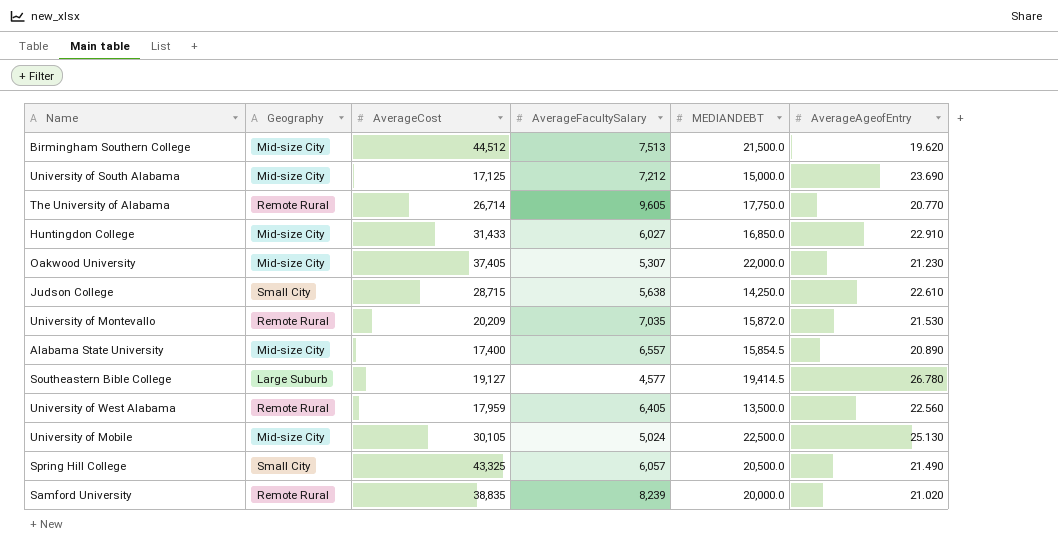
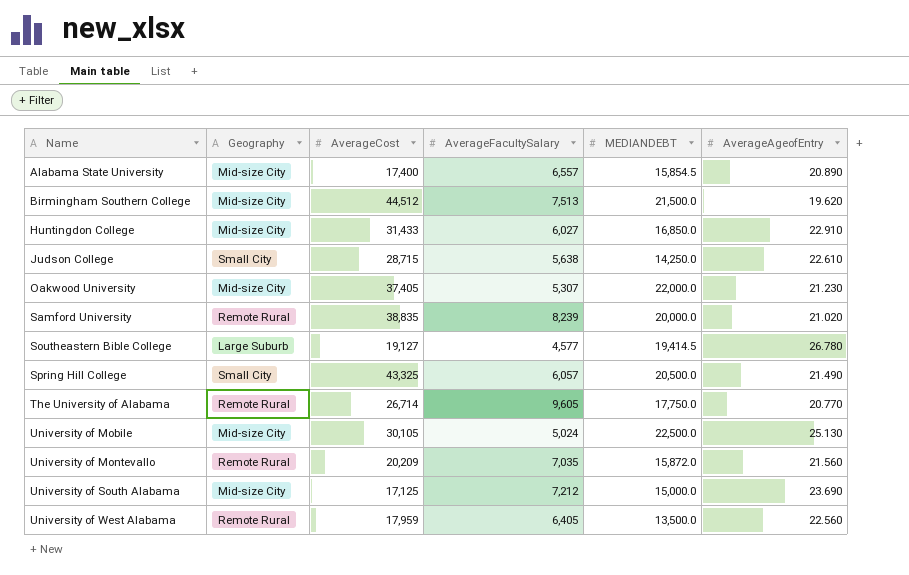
row order: none -> Name ascending
University of Montevallo | AverageAgeofEntry: 21.530 -> 21.560

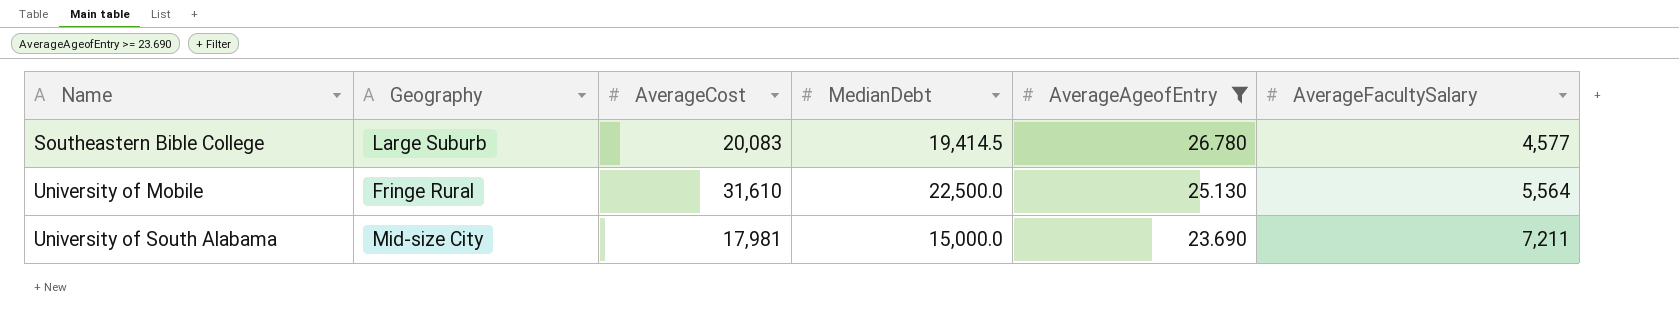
filter: none -> AverageAgeofEntry >= 23.690
column name: MEDIANDEBT -> MedianDebt
column AverageFacultySalary | position: 4 -> 6
Southeastern Bible College | AverageCost: 19,127 -> 20,083
University of Mobile | Geography: Mid-size City -> Fringe Rural
University of Mobile | AverageCost: 30,105 -> 31,610
University of Mobile | AverageFacultySalary: 5,024 -> 5,564
University of South Alabama | AverageCost: 17,125 -> 17,981
University of South Alabama | AverageFacultySalary: 7,212 -> 7,211

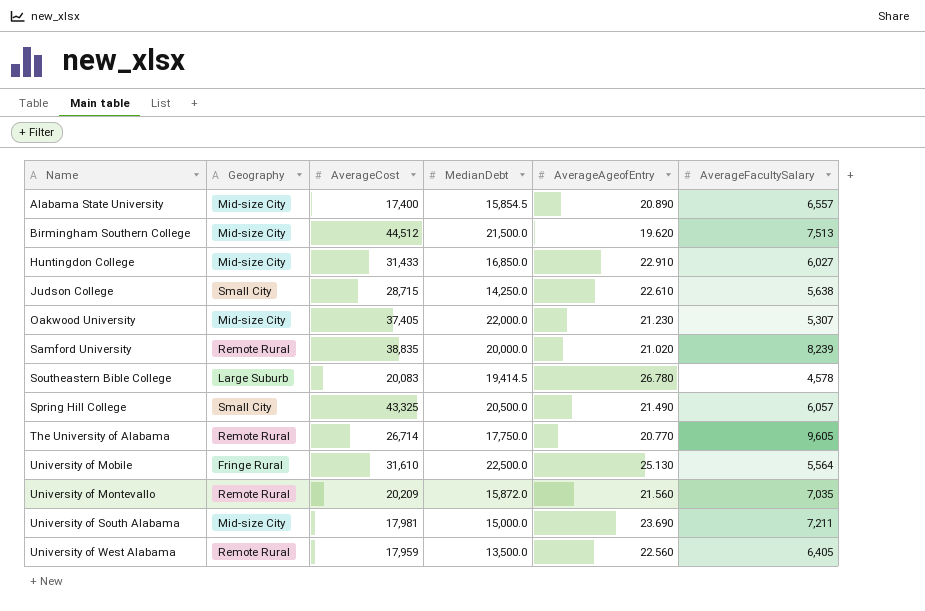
filter: AverageAgeofEntry >= 23.690 -> none
Southeastern Bible College | AverageFacultySalary: 4,577 -> 4,578

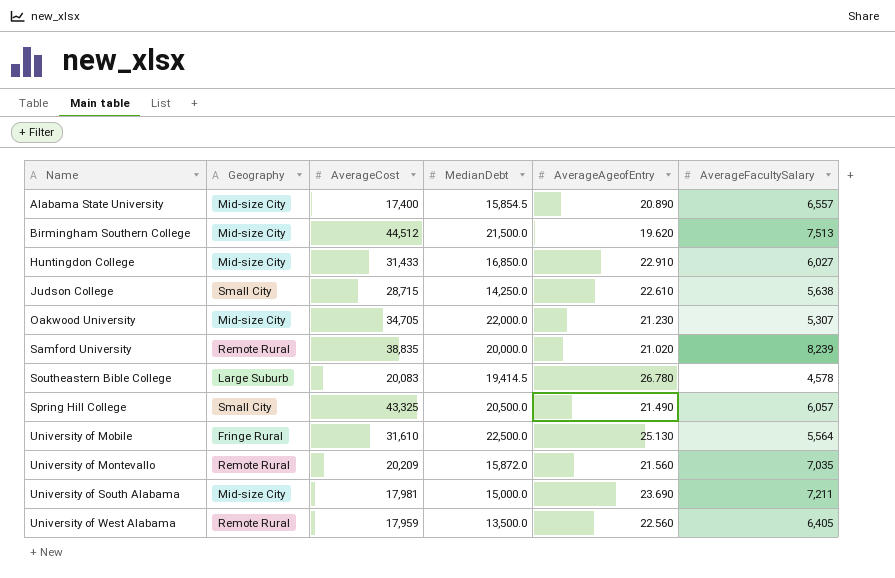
row The University of Alabama: Remote Rural | 26,714 | 17,750.0 | 20.770 | 9,605 -> none
Oakwood University | AverageCost: 37,405 -> 34,705

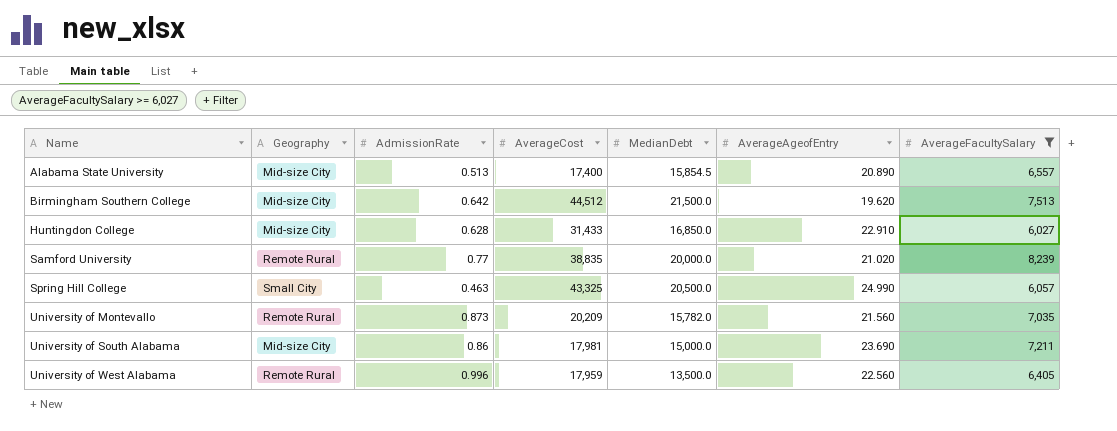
filter: none -> AverageFacultySalary >= 6,027
column AdmissionRate | position: none -> 3
Spring Hill College | AverageAgeofEntry: 21.490 -> 24.990
University of Montevallo | MedianDebt: 15,872.0 -> 15,782.0

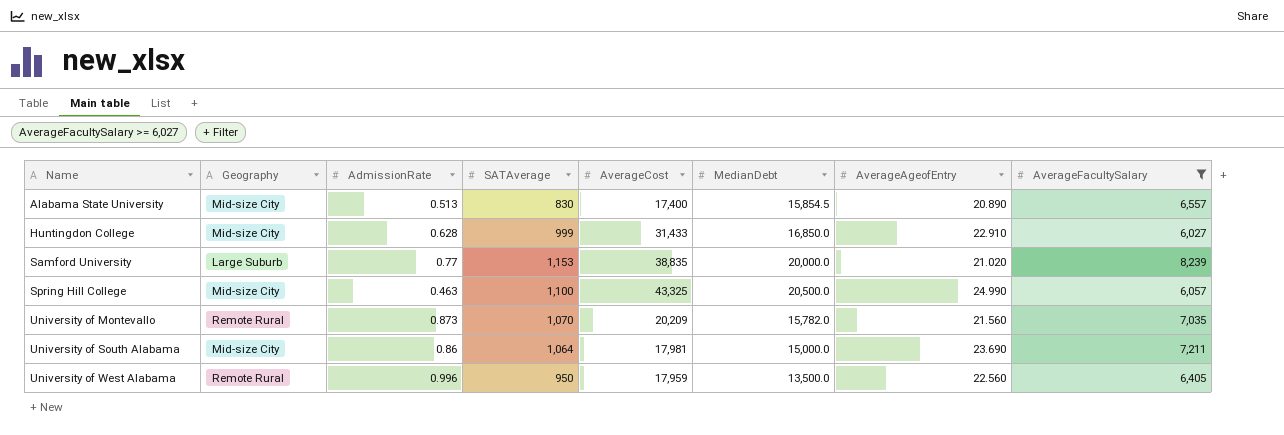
column SATAverage | position: none -> 4
row Birmingham Southern College: Mid-size City | 0.642 | 44,512 | 21,500.0 | 19.620 | 7,513 -> none
Samford University | Geography: Remote Rural -> Large Suburb
Spring Hill College | Geography: Small City -> Mid-size City

